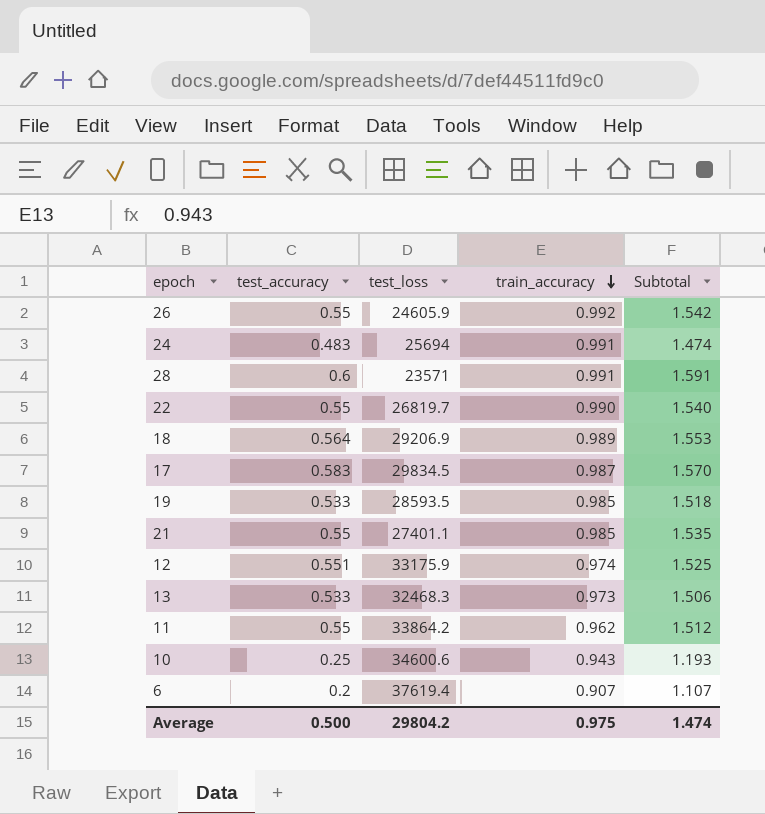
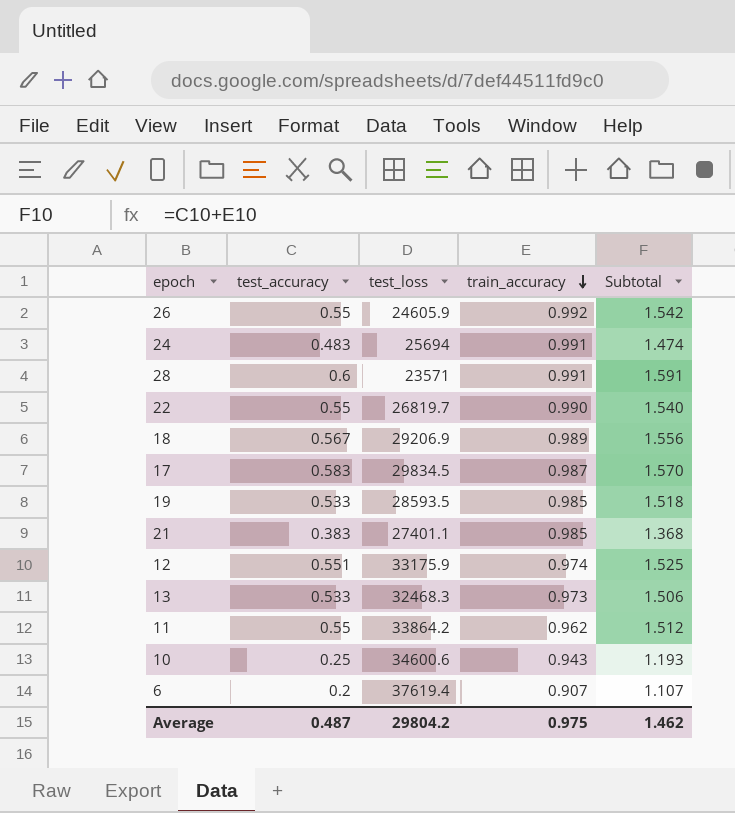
18 | test_accuracy: 0.564 -> 0.567
18 | Subtotal: 1.553 -> 1.556
21 | test_accuracy: 0.55 -> 0.383
21 | Subtotal: 1.535 -> 1.368
Average | test_accuracy: 0.500 -> 0.487
Average | Subtotal: 1.474 -> 1.462

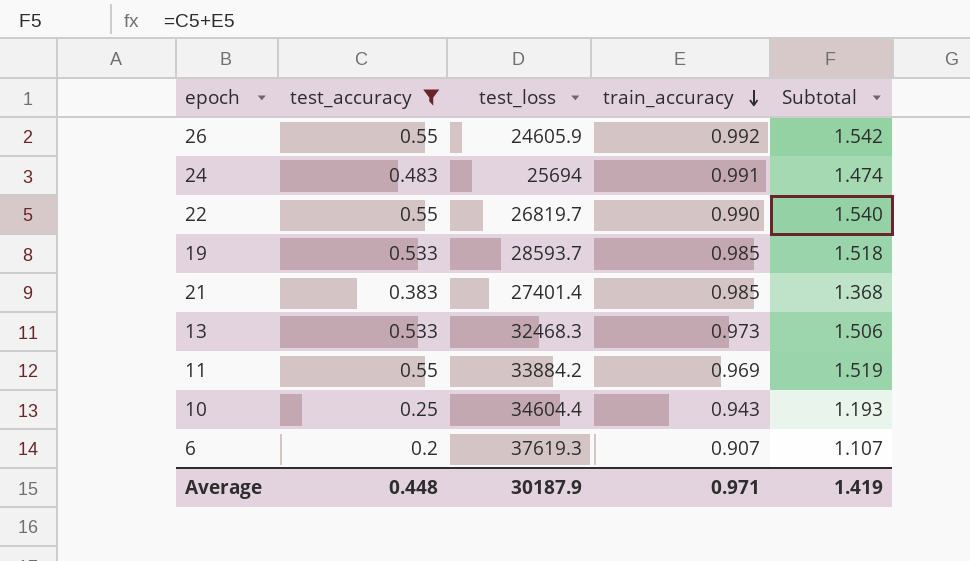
filter: none -> test_accuracy <= 0.55
19 | test_loss: 28593.5 -> 28593.7
21 | test_loss: 27401.1 -> 27401.4
11 | test_loss: 33864.2 -> 33884.2
11 | train_accuracy: 0.962 -> 0.969
11 | Subtotal: 1.512 -> 1.519
10 | test_loss: 34600.6 -> 34604.4
6 | test_loss: 37619.4 -> 37619.3
Average | test_accuracy: 0.487 -> 0.448
Average | test_loss: 29804.2 -> 30187.9
Average | train_accuracy: 0.975 -> 0.971
Average | Subtotal: 1.462 -> 1.419

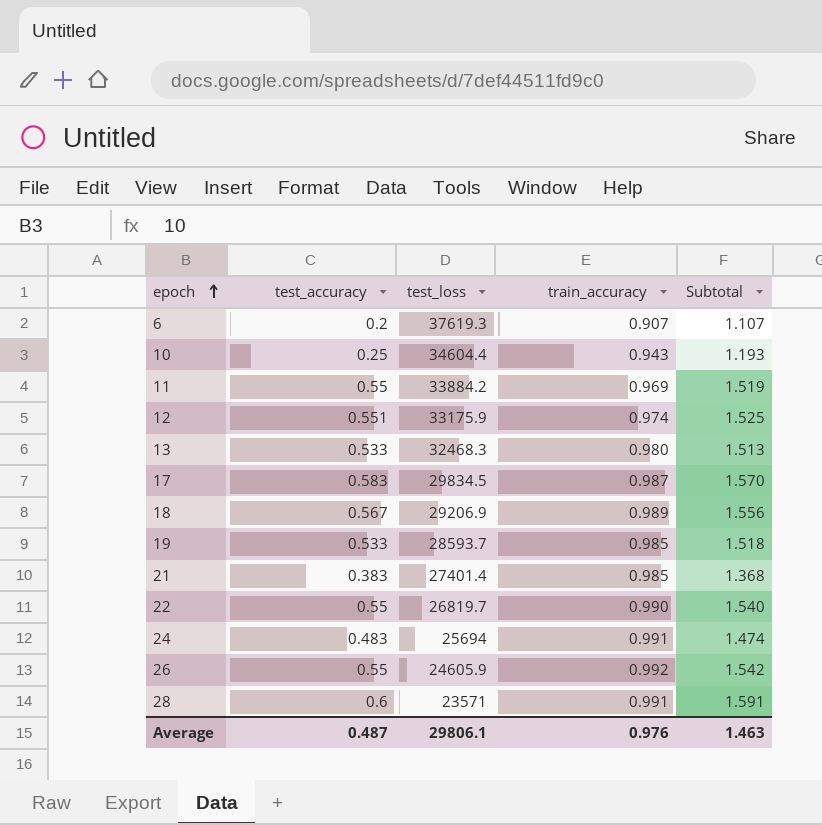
filter: test_accuracy <= 0.55 -> none
row order: train_accuracy descending -> epoch ascending
13 | train_accuracy: 0.973 -> 0.980
13 | Subtotal: 1.506 -> 1.513
Average | test_accuracy: 0.448 -> 0.487
Average | test_loss: 30187.9 -> 29806.1
Average | train_accuracy: 0.971 -> 0.976
Average | Subtotal: 1.419 -> 1.463

